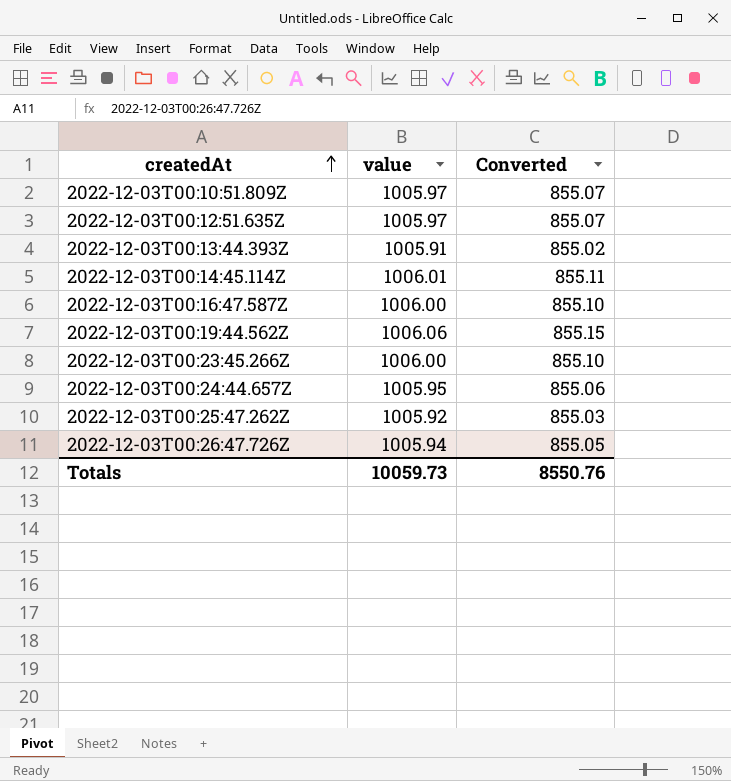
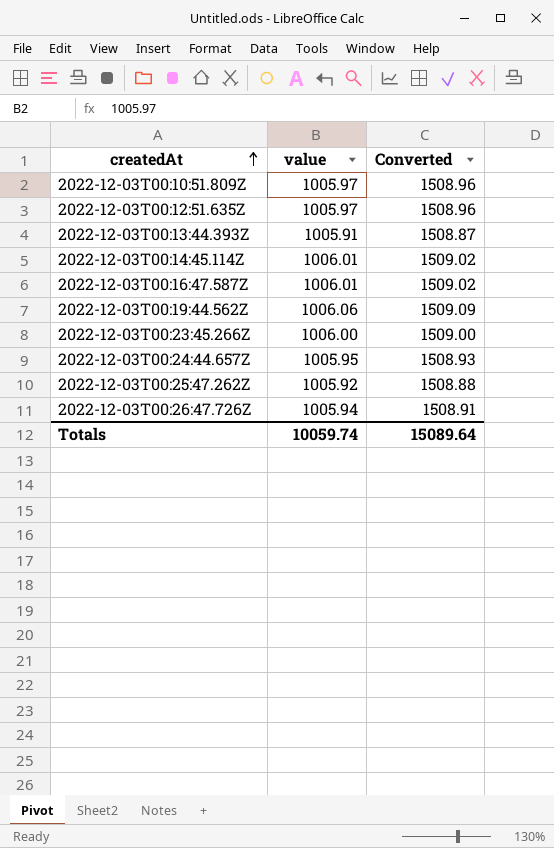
column Converted | formula: [value] * 0.85 -> [value] * 1.5
2022-12-03T00:16:47.587Z | value: 1006.00 -> 1006.01
Totals | value: 10059.73 -> 10059.74
Totals | Converted: 8550.76 -> 15089.64

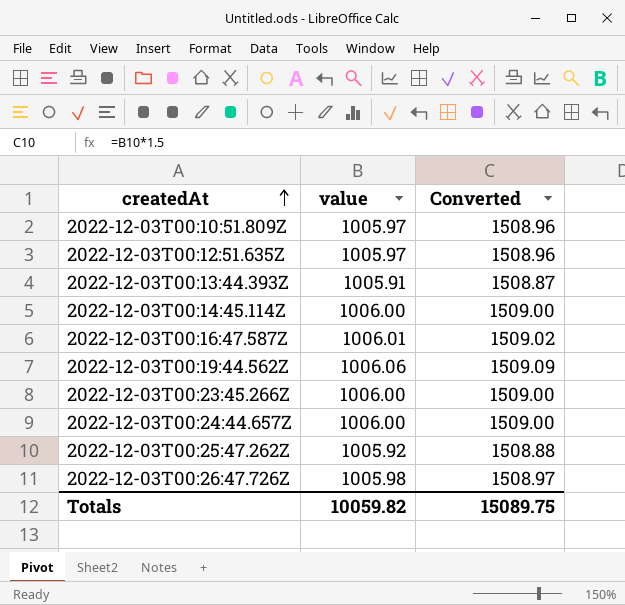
2022-12-03T00:14:45.114Z | value: 1006.01 -> 1006.00
2022-12-03T00:14:45.114Z | Converted: 1509.02 -> 1509.00
2022-12-03T00:24:44.657Z | value: 1005.95 -> 1006.00
2022-12-03T00:24:44.657Z | Converted: 1508.93 -> 1509.00
2022-12-03T00:26:47.726Z | value: 1005.94 -> 1005.98
2022-12-03T00:26:47.726Z | Converted: 1508.91 -> 1508.97
Totals | value: 10059.74 -> 10059.82
Totals | Converted: 15089.64 -> 15089.75

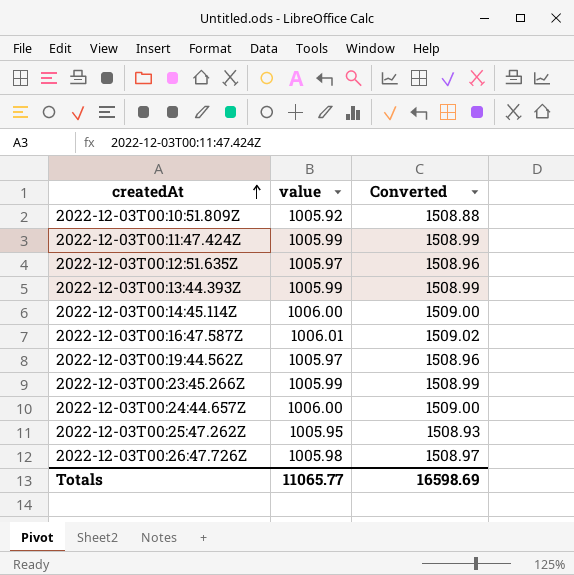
2022-12-03T00:10:51.809Z | value: 1005.97 -> 1005.92
2022-12-03T00:10:51.809Z | Converted: 1508.96 -> 1508.88
row 2022-12-03T00:11:47.424Z: none -> 1005.99 | 1508.99
2022-12-03T00:13:44.393Z | value: 1005.91 -> 1005.99
2022-12-03T00:13:44.393Z | Converted: 1508.87 -> 1508.99
2022-12-03T00:19:44.562Z | value: 1006.06 -> 1005.97
2022-12-03T00:19:44.562Z | Converted: 1509.09 -> 1508.96
2022-12-03T00:23:45.266Z | value: 1006.00 -> 1005.99
2022-12-03T00:23:45.266Z | Converted: 1509.00 -> 1508.99
2022-12-03T00:25:47.262Z | value: 1005.92 -> 1005.95
2022-12-03T00:25:47.262Z | Converted: 1508.88 -> 1508.93
Totals | value: 10059.82 -> 11065.77
Totals | Converted: 15089.75 -> 16598.69

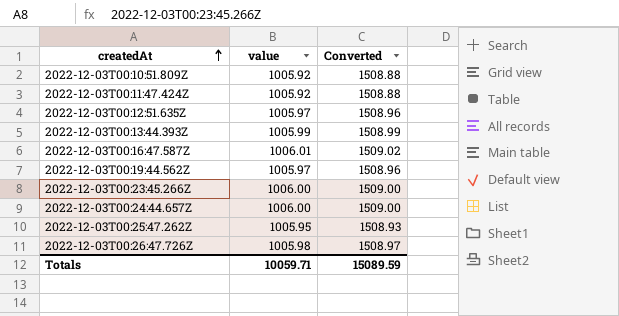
row 2022-12-03T00:14:45.114Z: 1006.00 | 1509.00 -> none
2022-12-03T00:11:47.424Z | value: 1005.99 -> 1005.92
2022-12-03T00:11:47.424Z | Converted: 1508.99 -> 1508.88
2022-12-03T00:23:45.266Z | value: 1005.99 -> 1006.00
2022-12-03T00:23:45.266Z | Converted: 1508.99 -> 1509.00
Totals | value: 11065.77 -> 10059.71
Totals | Converted: 16598.69 -> 15089.59

